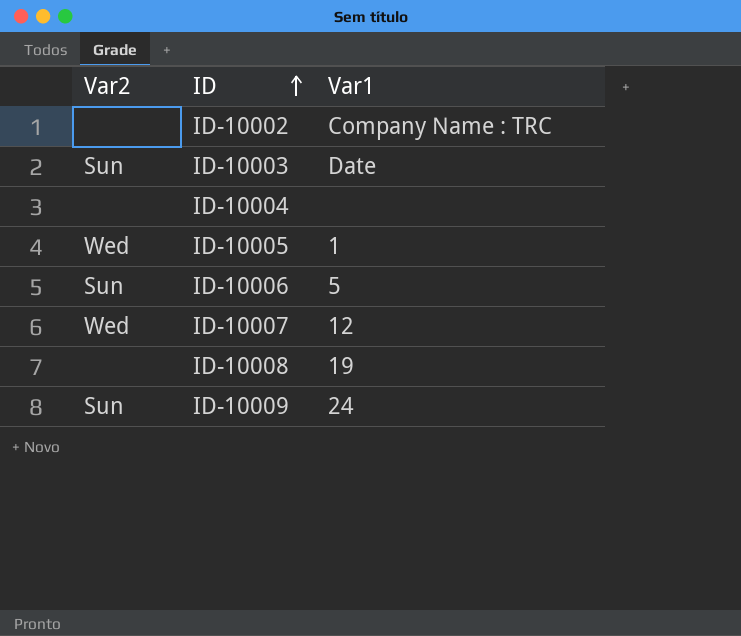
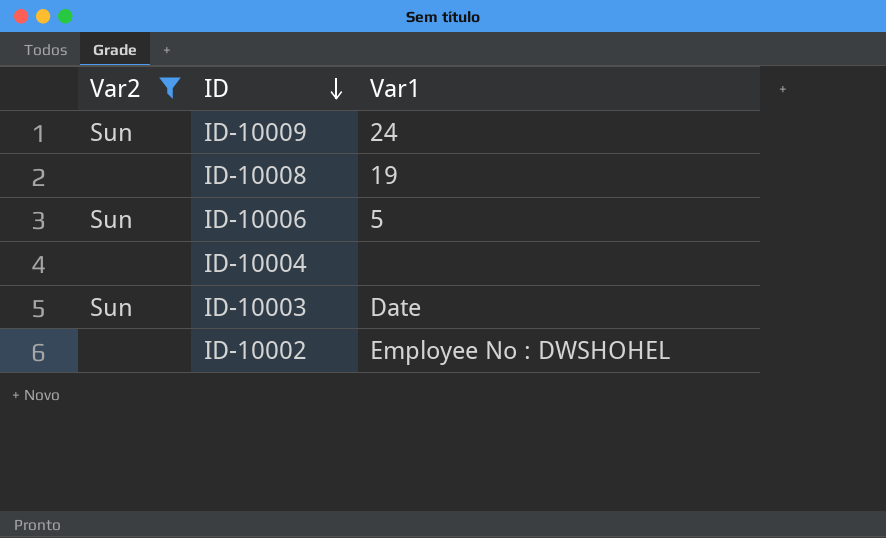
filter: none -> Var2 != Wed
row order: ID ascending -> ID descending
ID-10002 | Var1: Company Name : TRC -> Employee No : DWSHOHEL

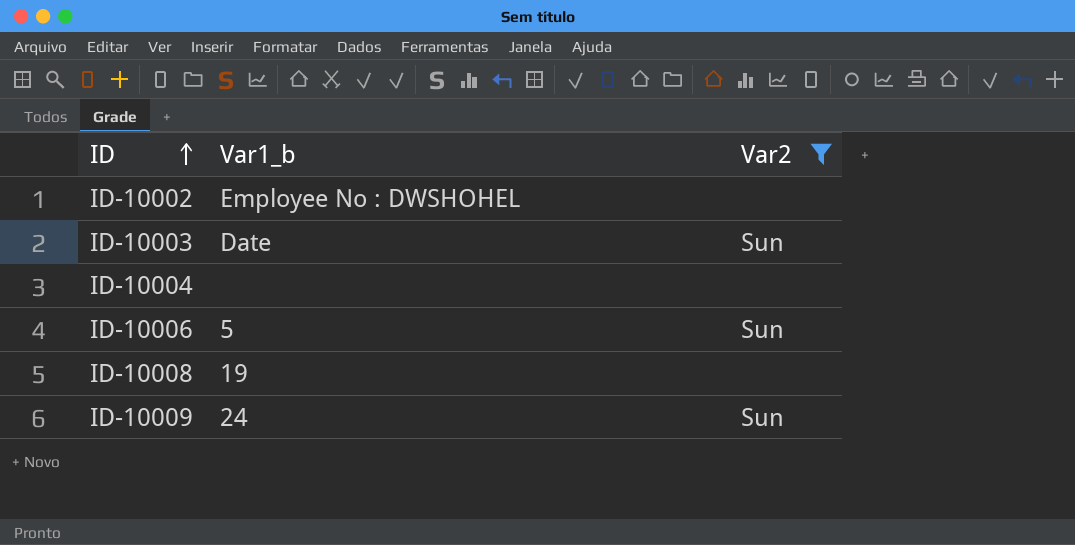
row order: ID descending -> ID ascending
column name: Var1 -> Var1_b
column Var2 | position: 1 -> 3

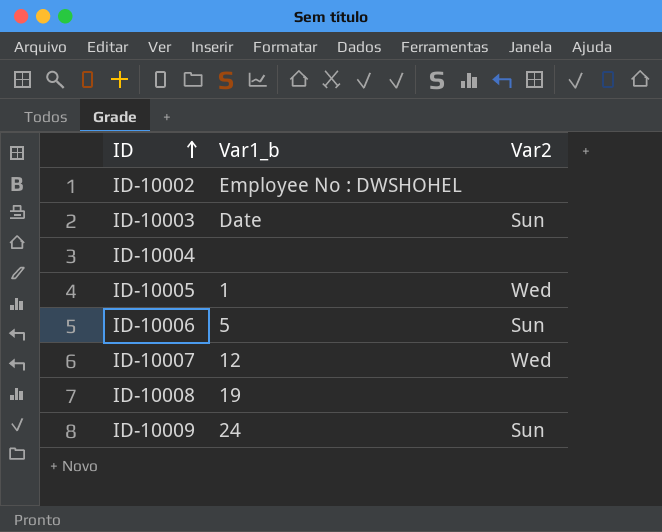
filter: Var2 != Wed -> none

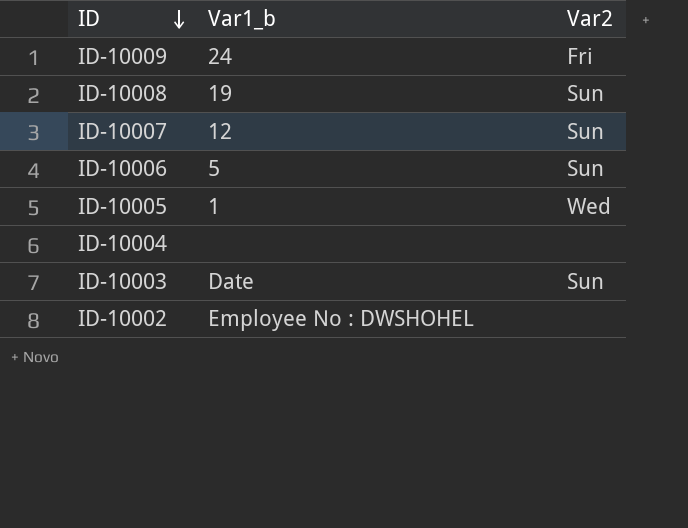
row order: ID ascending -> ID descending
ID-10009 | Var2: Sun -> Fri
ID-10008 | Var2: none -> Sun
ID-10007 | Var2: Wed -> Sun

